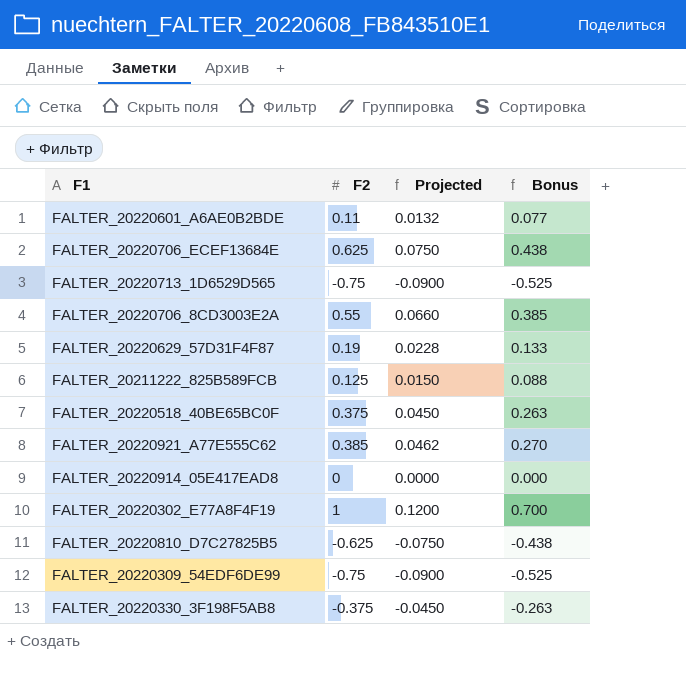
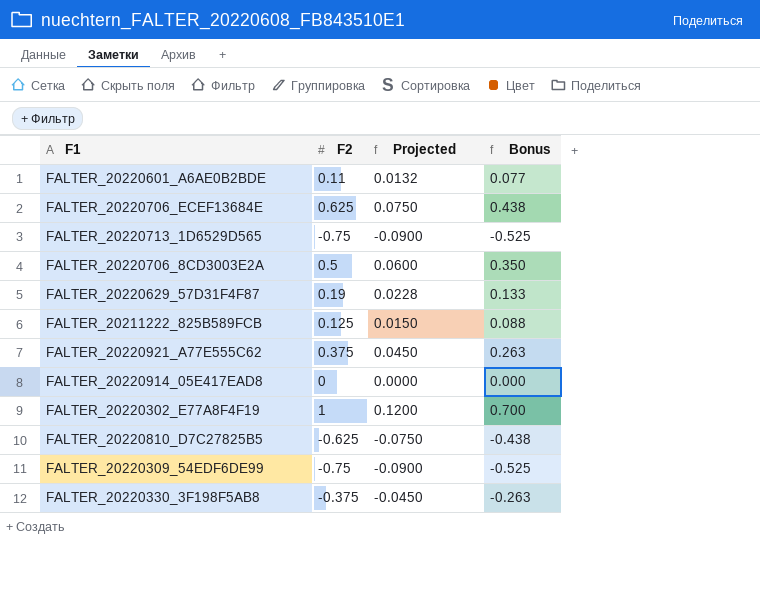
row FALTER_20220518_40BE65BC0F: 0.375 | 0.0450 | 0.263 -> none
FALTER_20220706_8CD3003E2A | F2: 0.55 -> 0.5
FALTER_20220706_8CD3003E2A | Projected: 0.0660 -> 0.0600
FALTER_20220706_8CD3003E2A | Bonus: 0.385 -> 0.350
FALTER_20220921_A77E555C62 | F2: 0.385 -> 0.375
FALTER_20220921_A77E555C62 | Projected: 0.0462 -> 0.0450
FALTER_20220921_A77E555C62 | Bonus: 0.270 -> 0.263

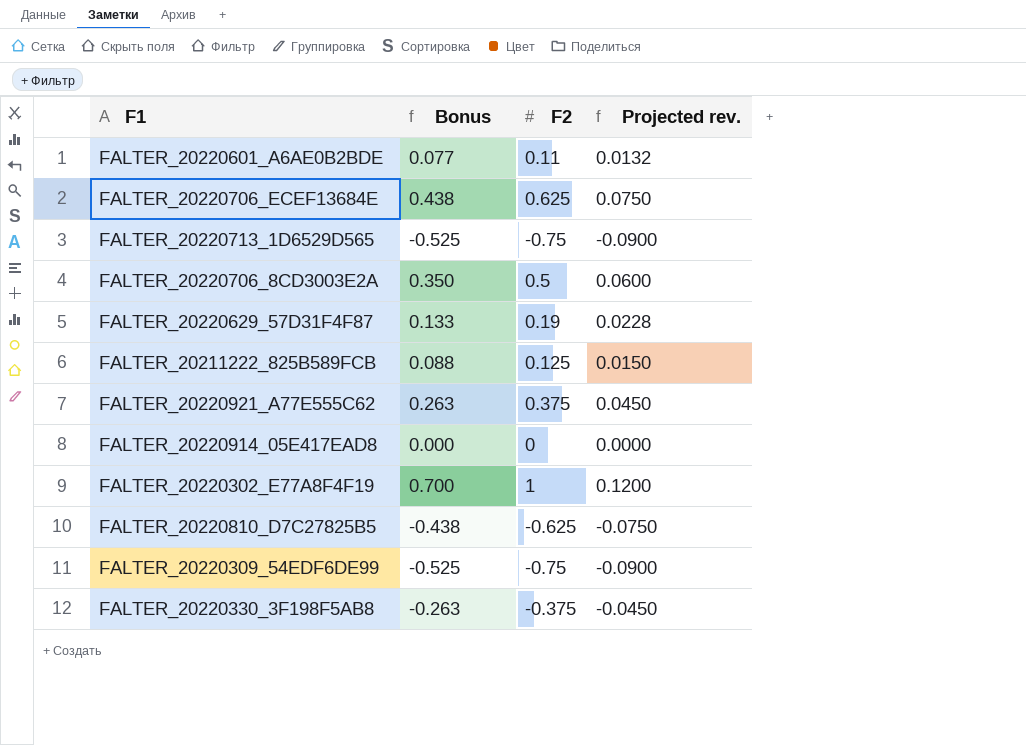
column Bonus | position: 4 -> 2
column name: Projected -> Projected rev.

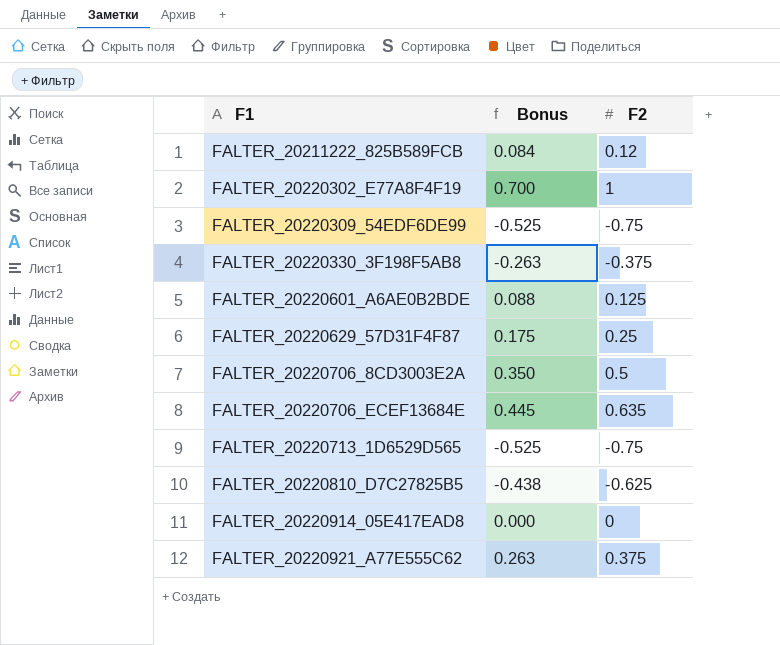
row order: none -> F1 ascending
column Projected rev. | formula: [F2] * 0.12 -> none
FALTER_20211222_825B589FCB | Bonus: 0.088 -> 0.084
FALTER_20211222_825B589FCB | F2: 0.125 -> 0.12
FALTER_20220601_A6AE0B2BDE | Bonus: 0.077 -> 0.088
FALTER_20220601_A6AE0B2BDE | F2: 0.11 -> 0.125
FALTER_20220629_57D31F4F87 | Bonus: 0.133 -> 0.175
FALTER_20220629_57D31F4F87 | F2: 0.19 -> 0.25
FALTER_20220706_ECEF13684E | Bonus: 0.438 -> 0.445
FALTER_20220706_ECEF13684E | F2: 0.625 -> 0.635

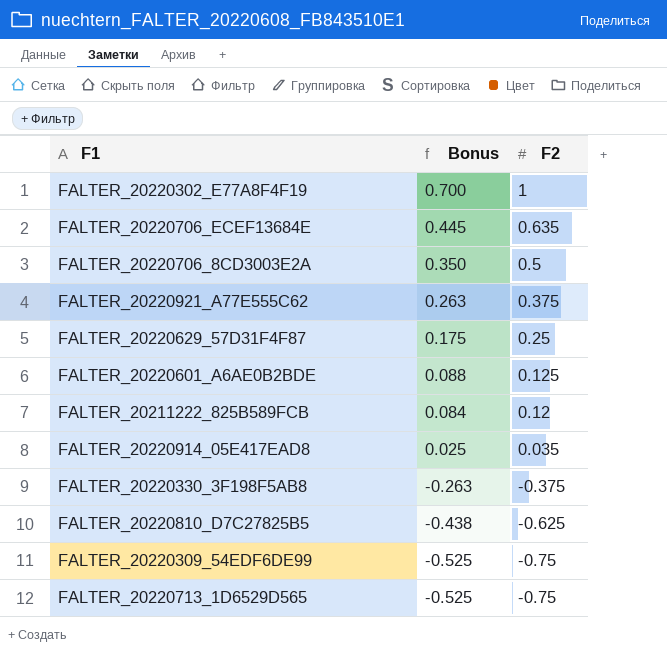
row order: F1 ascending -> Bonus descending
FALTER_20220914_05E417EAD8 | Bonus: 0.000 -> 0.025
FALTER_20220914_05E417EAD8 | F2: 0 -> 0.035

